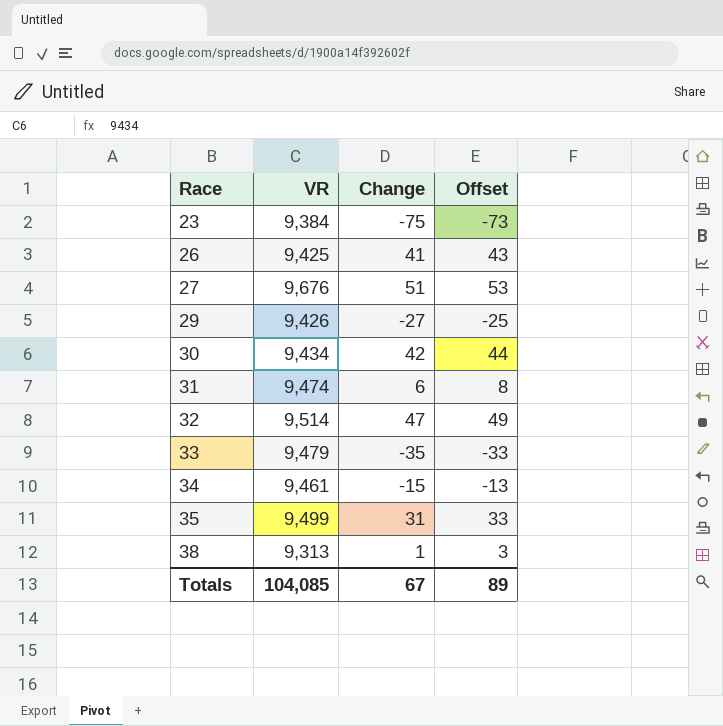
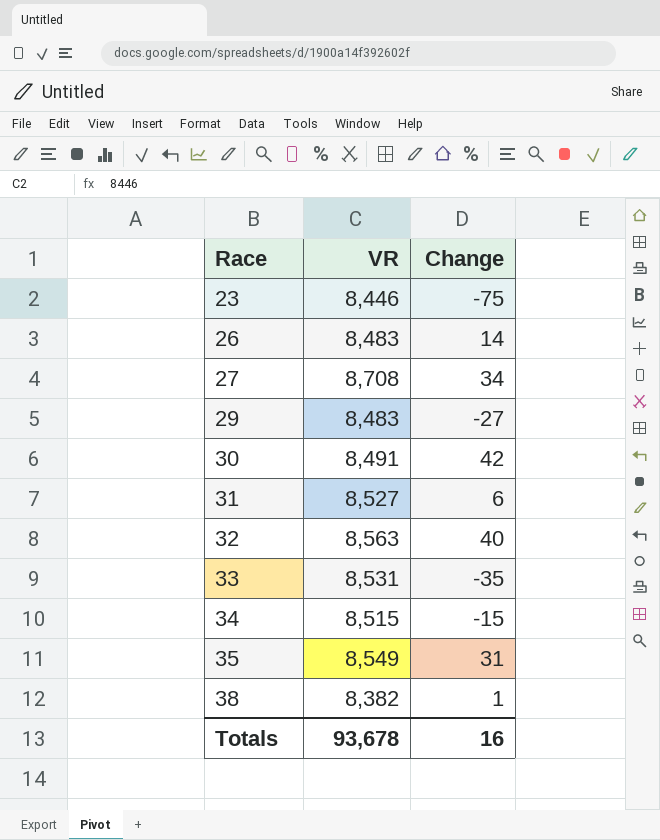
column Offset | formula: [Change] + 2 -> none
23 | VR: 9,384 -> 8,446
26 | VR: 9,425 -> 8,483
26 | Change: 41 -> 14
27 | VR: 9,676 -> 8,708
27 | Change: 51 -> 34
29 | VR: 9,426 -> 8,483
30 | VR: 9,434 -> 8,491
31 | VR: 9,474 -> 8,527
32 | VR: 9,514 -> 8,563
32 | Change: 47 -> 40
33 | VR: 9,479 -> 8,531
34 | VR: 9,461 -> 8,515
35 | VR: 9,499 -> 8,549
38 | VR: 9,313 -> 8,382
Totals | VR: 104,085 -> 93,678
Totals | Change: 67 -> 16

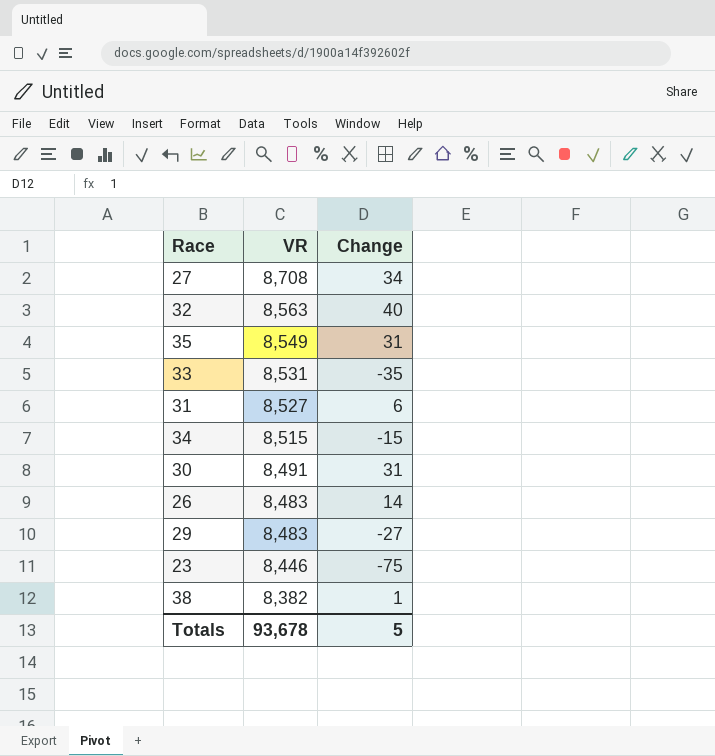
row order: Race ascending -> VR descending
30 | Change: 42 -> 31
Totals | Change: 16 -> 5

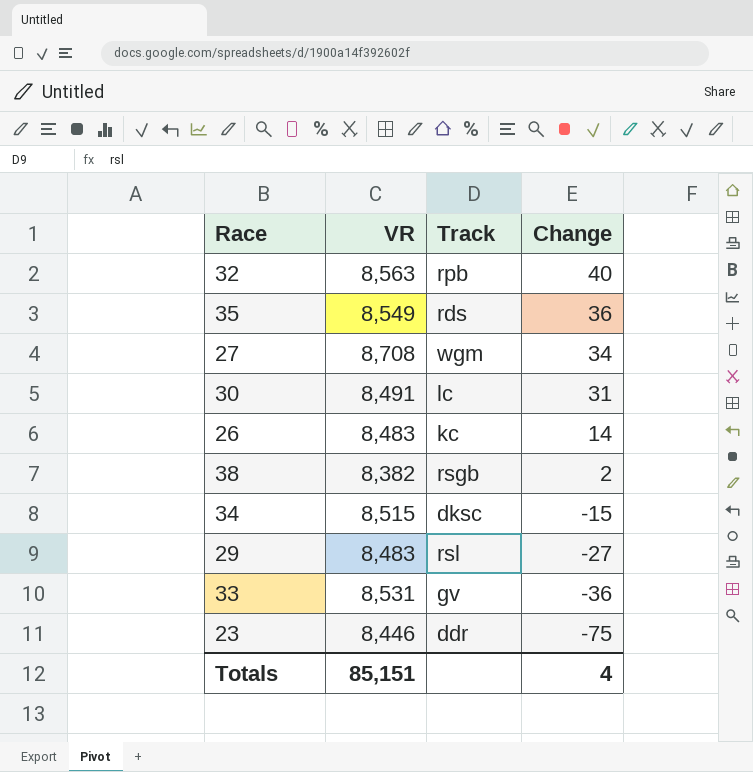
row order: VR descending -> Change descending
column Track | position: none -> 3
row 31: 8,527 | 6 -> none
35 | Change: 31 -> 36
38 | Change: 1 -> 2
33 | Change: -35 -> -36
Totals | VR: 93,678 -> 85,151
Totals | Change: 5 -> 4

